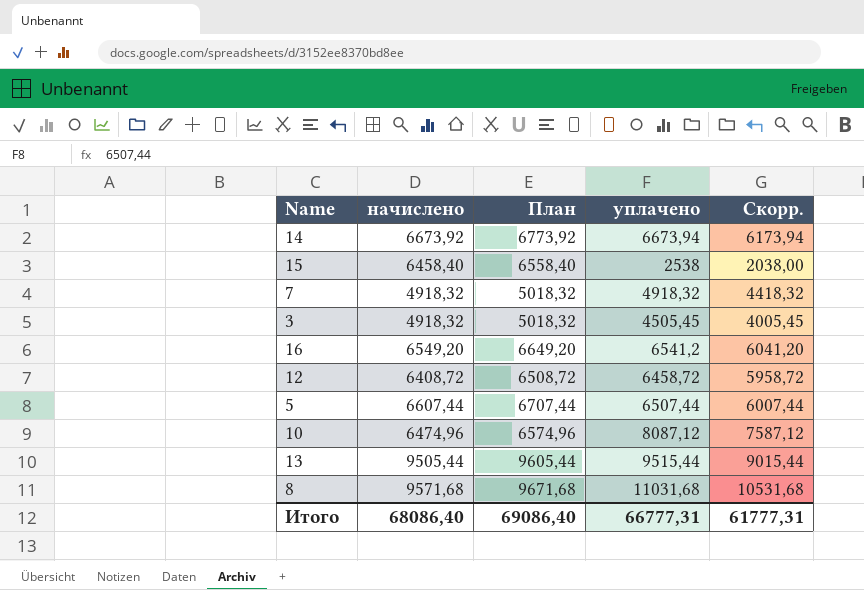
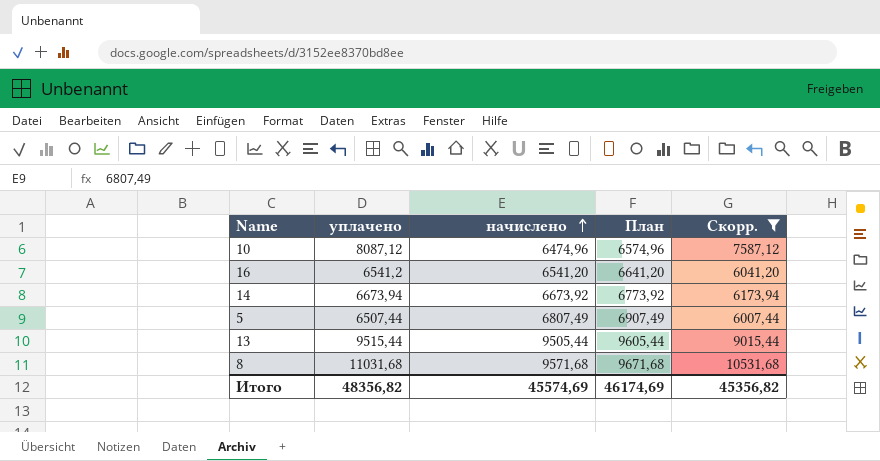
filter: none -> Скорр. >= 6007,44
row order: none -> начислено ascending
column уплачено | position: 4 -> 2
16 | начислено: 6549,20 -> 6541,20
16 | План: 6649,20 -> 6641,20
5 | начислено: 6607,44 -> 6807,49
5 | План: 6707,44 -> 6907,49
Итого | уплачено: 66777,31 -> 48356,82
Итого | начислено: 68086,40 -> 45574,69
Итого | План: 69086,40 -> 46174,69
Итого | Скорр.: 61777,31 -> 45356,82

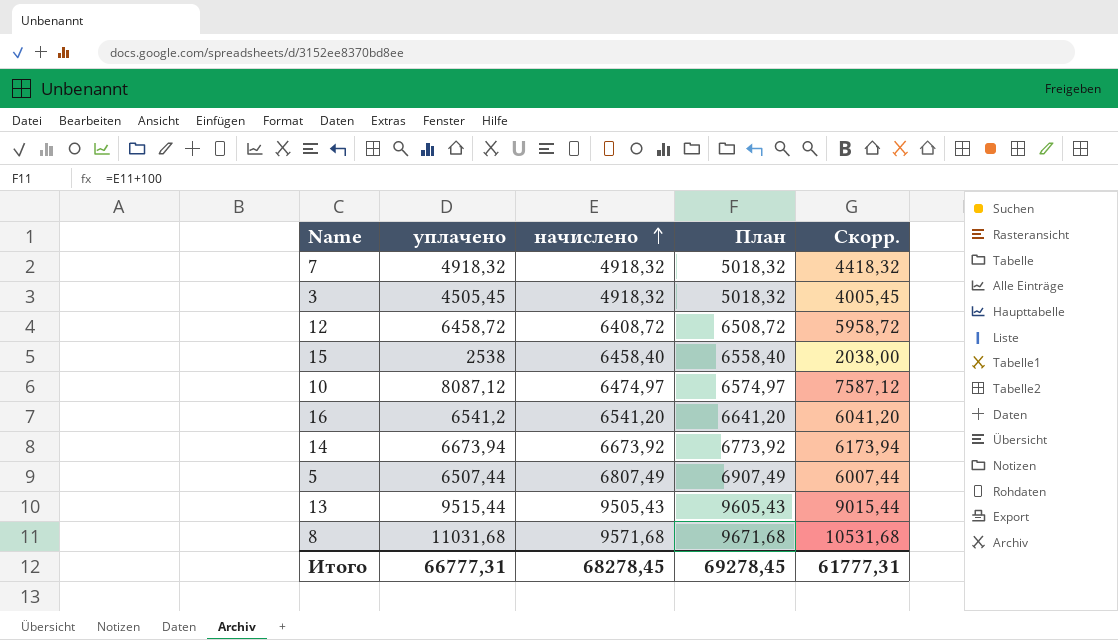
filter: Скорр. >= 6007,44 -> none
10 | начислено: 6474,96 -> 6474,97
10 | План: 6574,96 -> 6574,97
13 | начислено: 9505,44 -> 9505,43
13 | План: 9605,44 -> 9605,43
Итого | уплачено: 48356,82 -> 66777,31
Итого | начислено: 45574,69 -> 68278,45
Итого | План: 46174,69 -> 69278,45
Итого | Скорр.: 45356,82 -> 61777,31

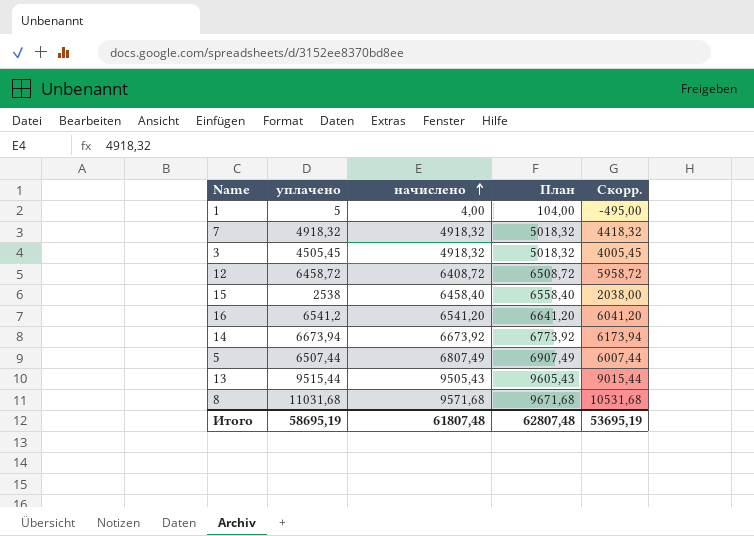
row 10: 8087,12 | 6474,97 | 6574,97 | 7587,12 -> none
row 1: none -> 5 | 4,00 | 104,00 | -495,00
Итого | уплачено: 66777,31 -> 58695,19
Итого | начислено: 68278,45 -> 61807,48
Итого | План: 69278,45 -> 62807,48
Итого | Скорр.: 61777,31 -> 53695,19

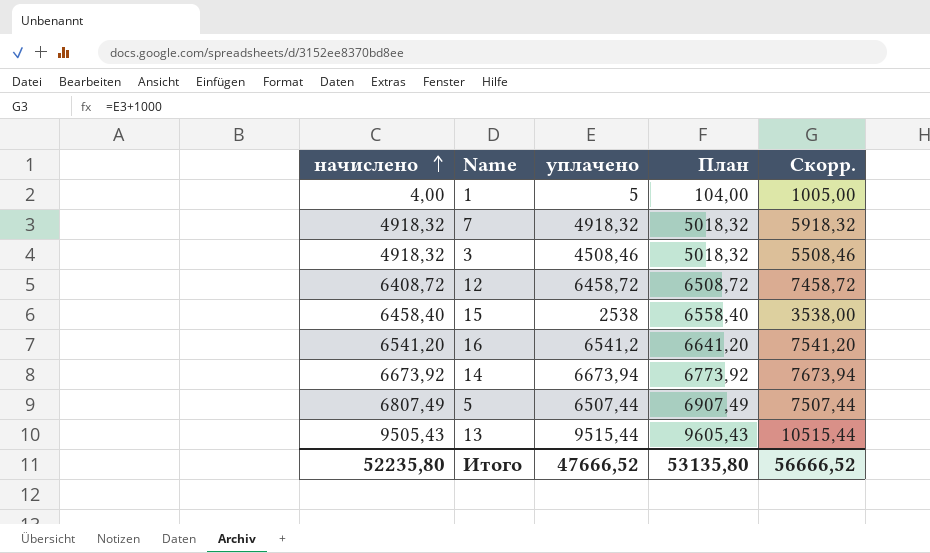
column начислено | position: 3 -> 1
column Скорр. | formula: [уплачено] - 500 -> [уплачено] + 1000
row 8: 11031,68 | 9571,68 | 9671,68 | 10531,68 -> none
3 | уплачено: 4505,45 -> 4508,46
Итого | начислено: 61807,48 -> 52235,80
Итого | уплачено: 58695,19 -> 47666,52
Итого | План: 62807,48 -> 53135,80
Итого | Скорр.: 53695,19 -> 56666,52

